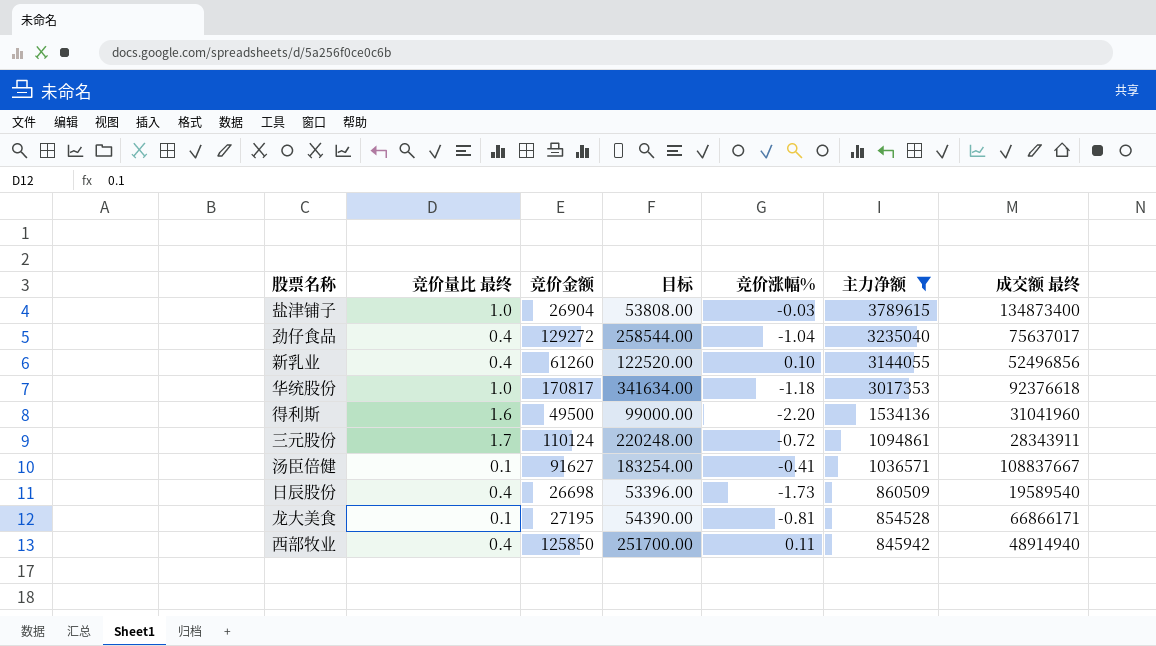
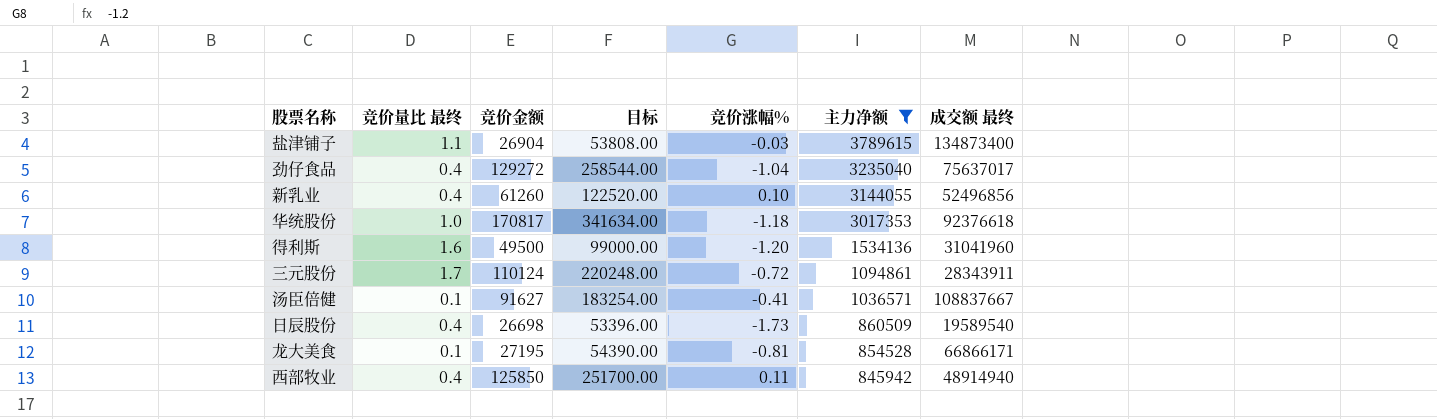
盐津铺子 | 竞价量比 最终: 1.0 -> 1.1
得利斯 | 竞价涨幅%: -2.20 -> -1.20

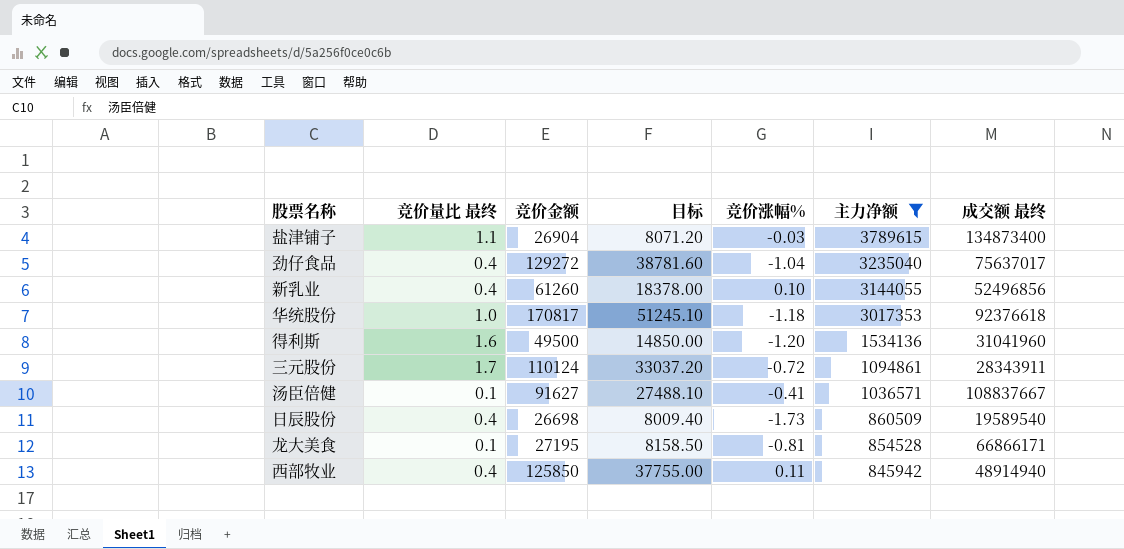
column 目标 | formula: [竞价金额] * 2 -> [竞价金额] * 0.3

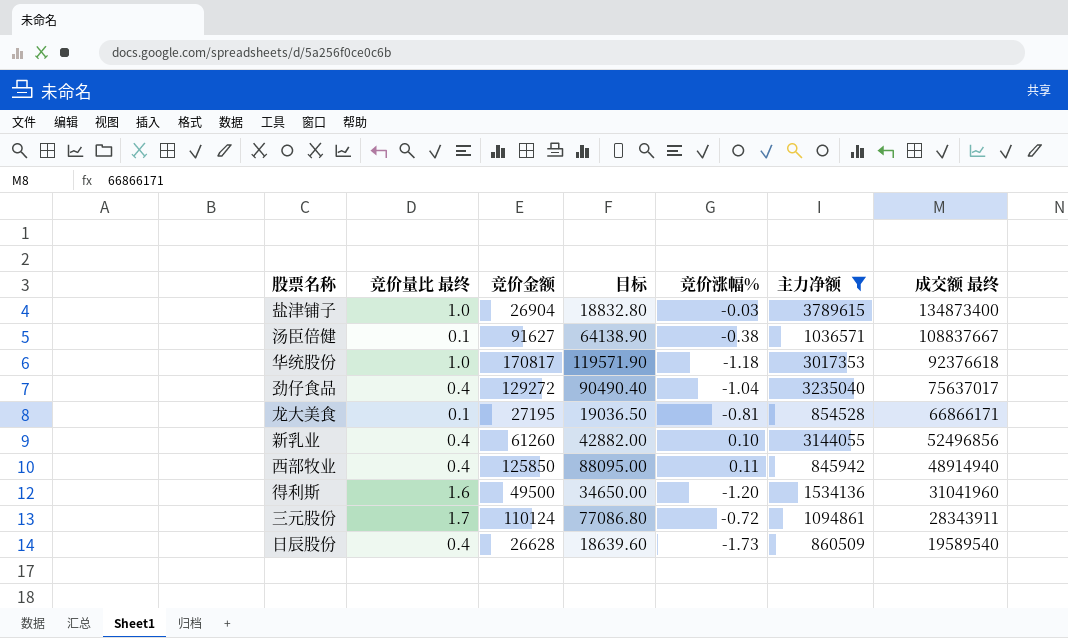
row order: 主力净额 descending -> 成交额 最终 descending
column 目标 | formula: [竞价金额] * 0.3 -> [竞价金额] * 0.7
盐津铺子 | 竞价量比 最终: 1.1 -> 1.0
汤臣倍健 | 竞价涨幅%: -0.41 -> -0.38
日辰股份 | 竞价金额: 26698 -> 26628

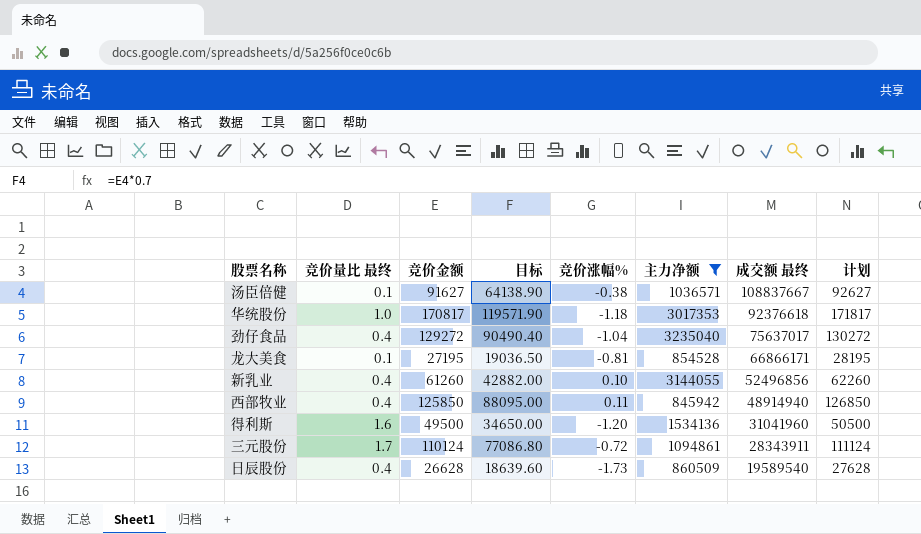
column 计划 | formula: none -> [竞价金额] + 1000
row 盐津铺子: 1.0 | 26904 | 18832.80 | -0.03 | 3789615 | 134873400 -> none

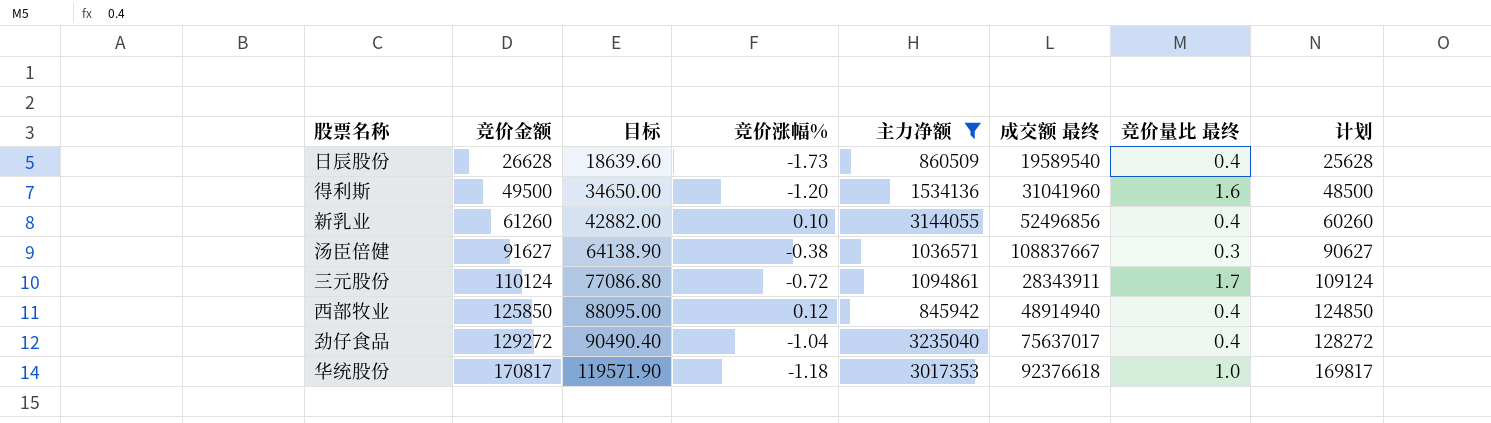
row order: 成交额 最终 descending -> 竞价金额 ascending
column 竞价量比 最终 | position: 2 -> 7
column 计划 | formula: [竞价金额] + 1000 -> [竞价金额] - 1000
row 龙大美食: 0.1 | 27195 | 19036.50 | -0.81 | 854528 | 66866171 | 28195 -> none
汤臣倍健 | 竞价量比 最终: 0.1 -> 0.3
西部牧业 | 竞价涨幅%: 0.11 -> 0.12

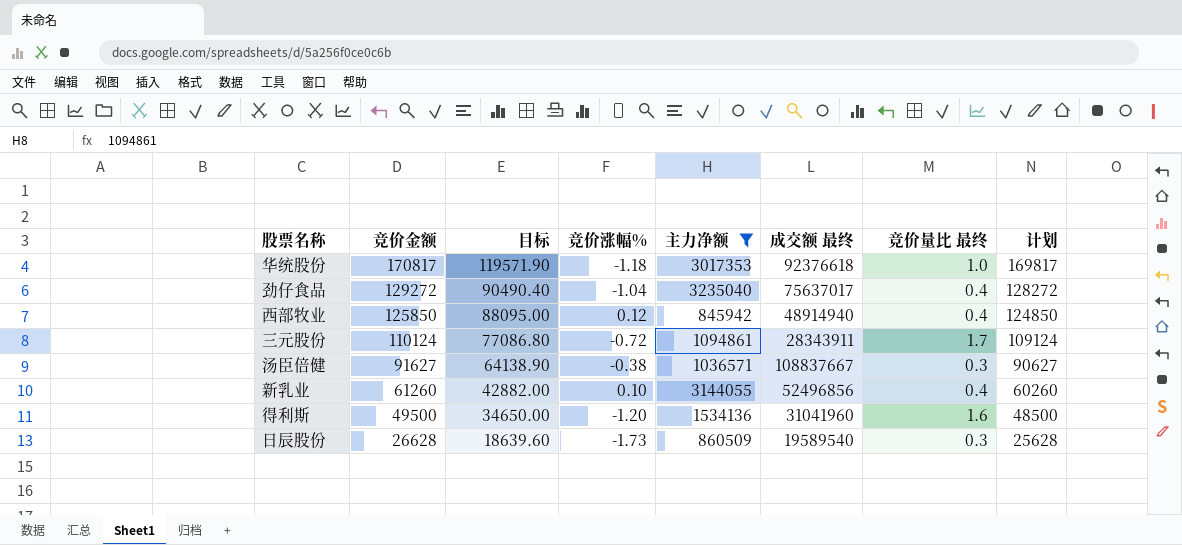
row order: 竞价金额 ascending -> 竞价金额 descending
日辰股份 | 竞价量比 最终: 0.4 -> 0.3

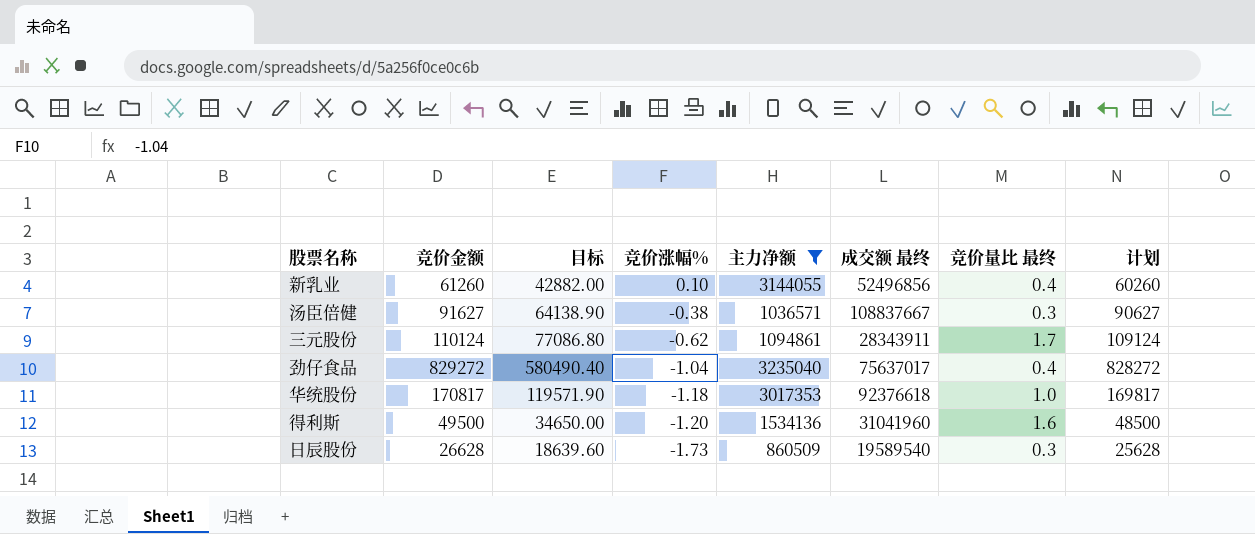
row order: 竞价金额 descending -> 竞价涨幅% descending
row 西部牧业: 125850 | 88095.00 | 0.12 | 845942 | 48914940 | 0.4 | 124850 -> none
三元股份 | 竞价涨幅%: -0.72 -> -0.62
劲仔食品 | 竞价金额: 129272 -> 829272
劲仔食品 | 目标: 90490.40 -> 580490.40
劲仔食品 | 计划: 128272 -> 828272

